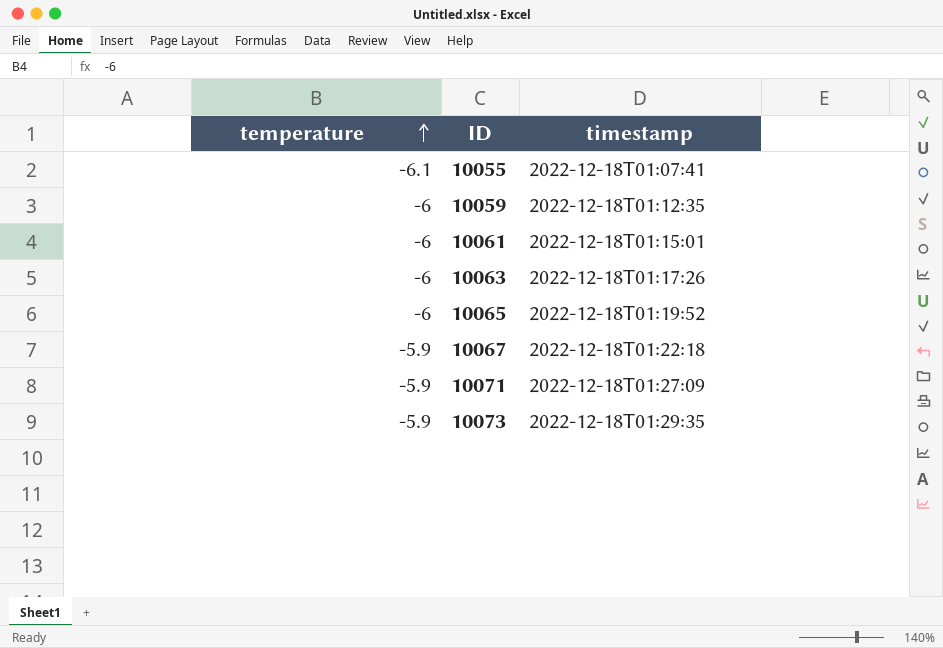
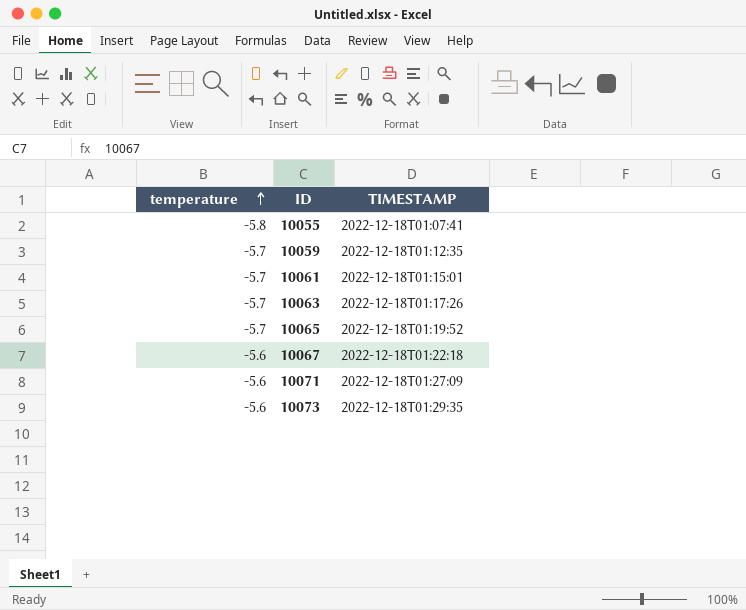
column name: timestamp -> TIMESTAMP
10055 | temperature: -6.1 -> -5.8
10059 | temperature: -6 -> -5.7
10061 | temperature: -6 -> -5.7
10063 | temperature: -6 -> -5.7
10065 | temperature: -6 -> -5.7
10067 | temperature: -5.9 -> -5.6
10071 | temperature: -5.9 -> -5.6
10073 | temperature: -5.9 -> -5.6

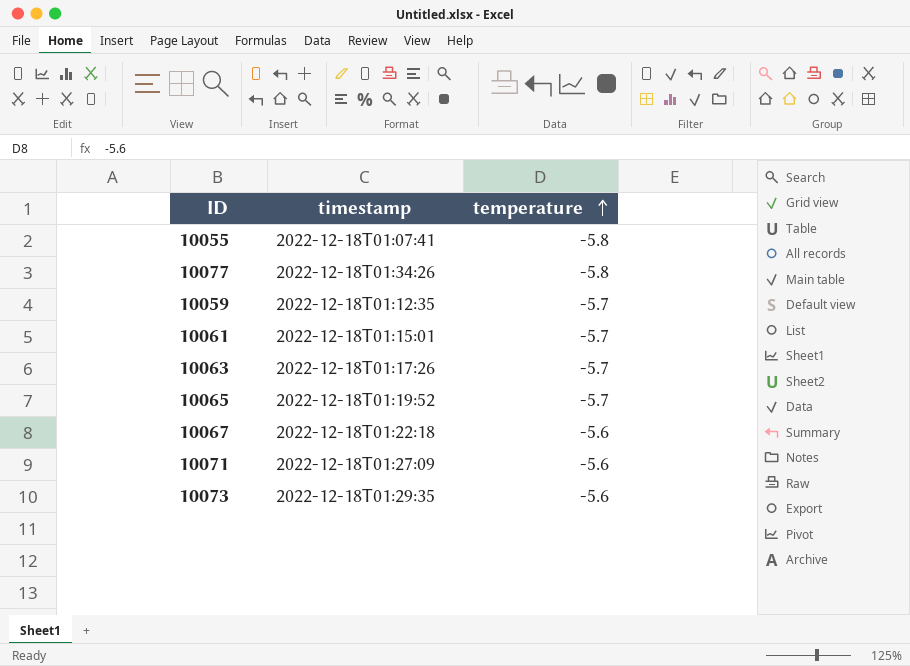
column name: TIMESTAMP -> timestamp
column temperature | position: 1 -> 3
row 10077: none -> 2022-12-18T01:34:26 | -5.8

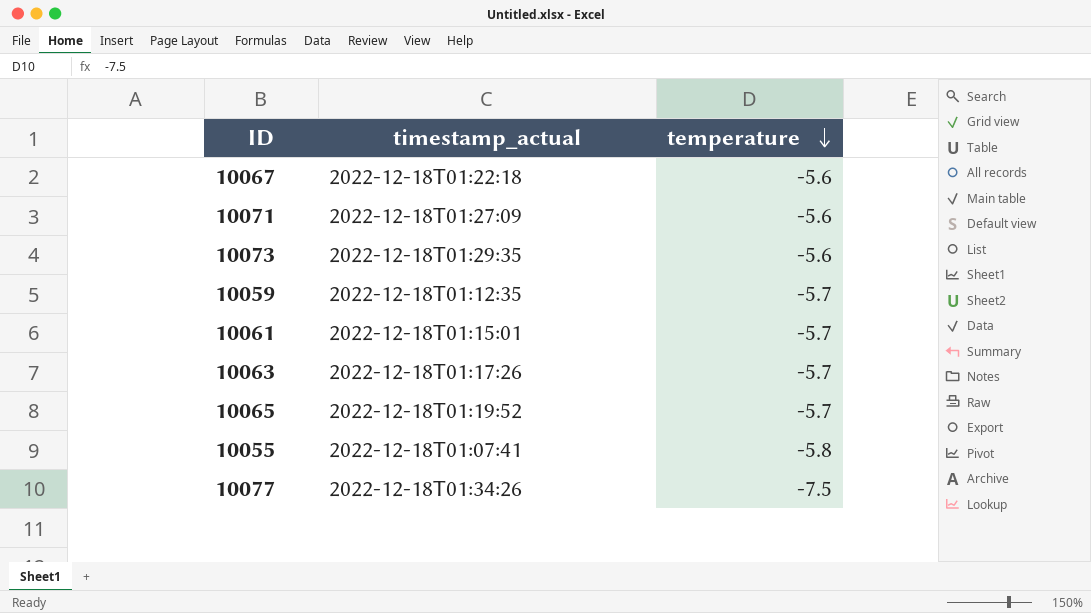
row order: temperature ascending -> temperature descending
column name: timestamp -> timestamp_actual
10077 | temperature: -5.8 -> -7.5

